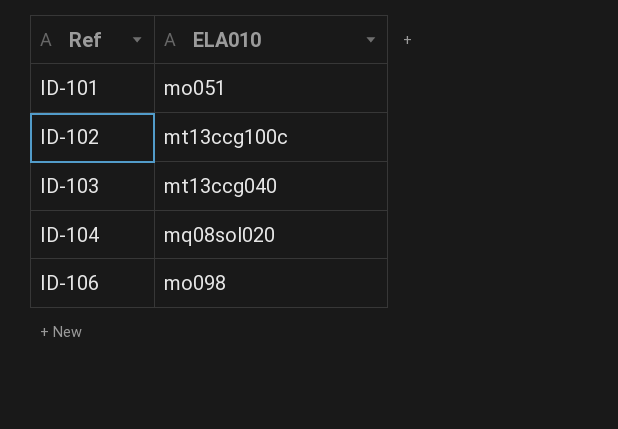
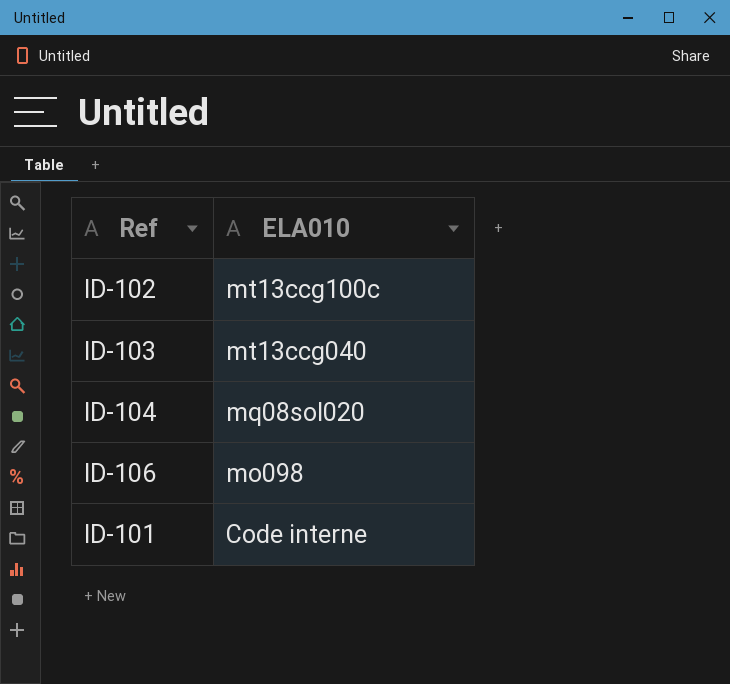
row order: Ref ascending -> ELA010 descending
ID-101 | ELA010: mo051 -> Code interne

